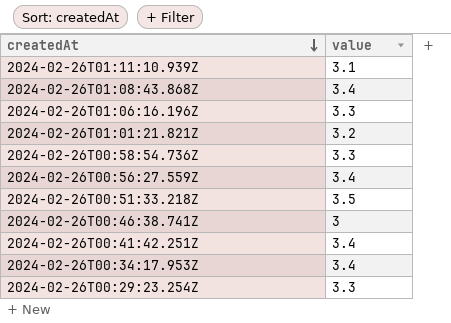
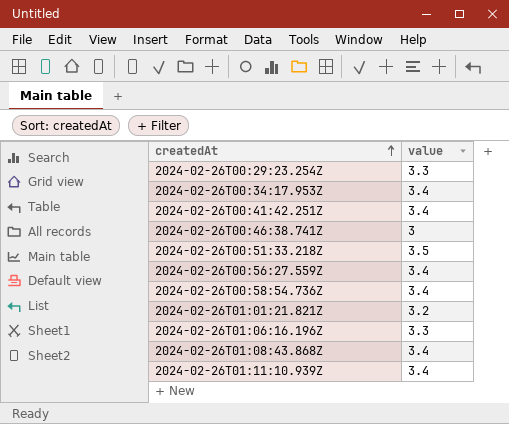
row order: createdAt descending -> createdAt ascending
2024-02-26T00:58:54.736Z | value: 3.3 -> 3.4
2024-02-26T01:11:10.939Z | value: 3.1 -> 3.4

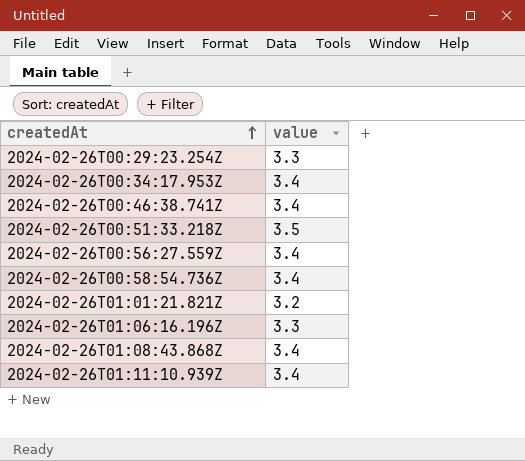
row 2024-02-26T00:41:42.251Z: 3.4 -> none
2024-02-26T00:46:38.741Z | value: 3 -> 3.4

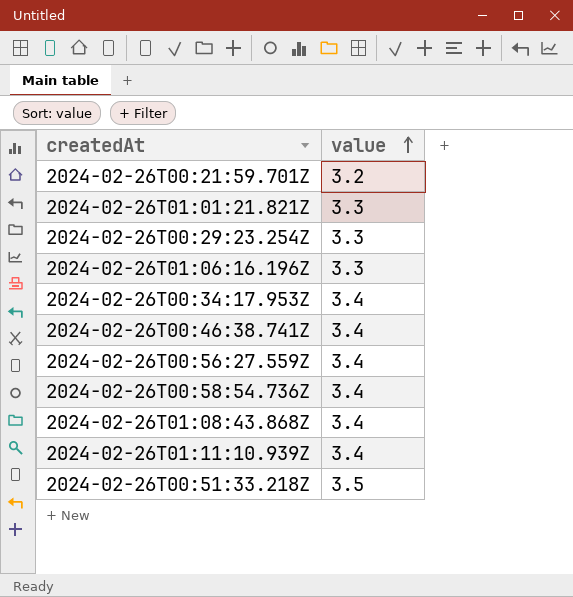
row order: createdAt ascending -> value ascending
row 2024-02-26T00:21:59.701Z: none -> 3.2
2024-02-26T01:01:21.821Z | value: 3.2 -> 3.3

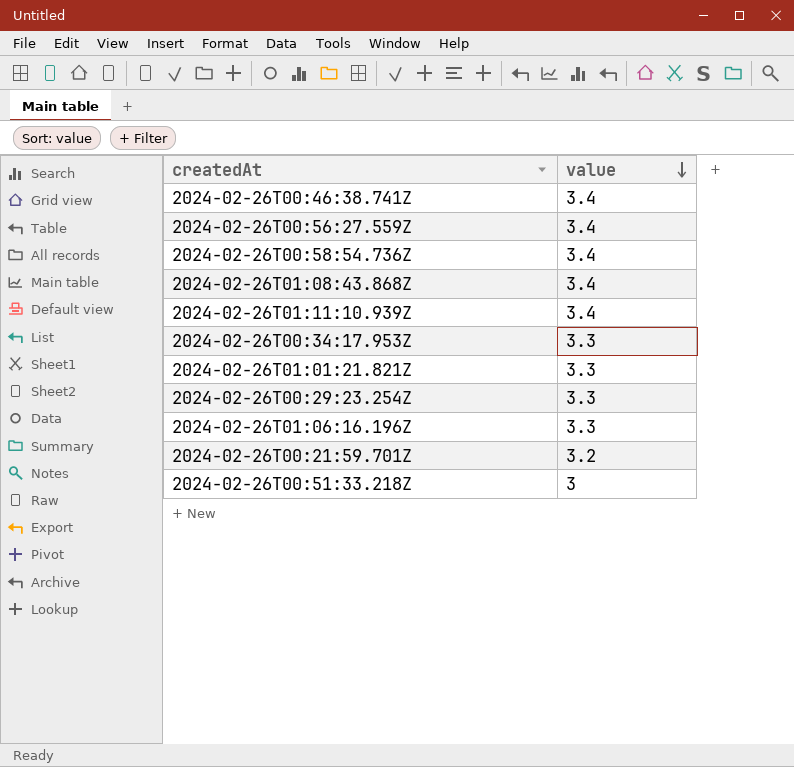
row order: value ascending -> value descending
2024-02-26T00:34:17.953Z | value: 3.4 -> 3.3
2024-02-26T00:51:33.218Z | value: 3.5 -> 3

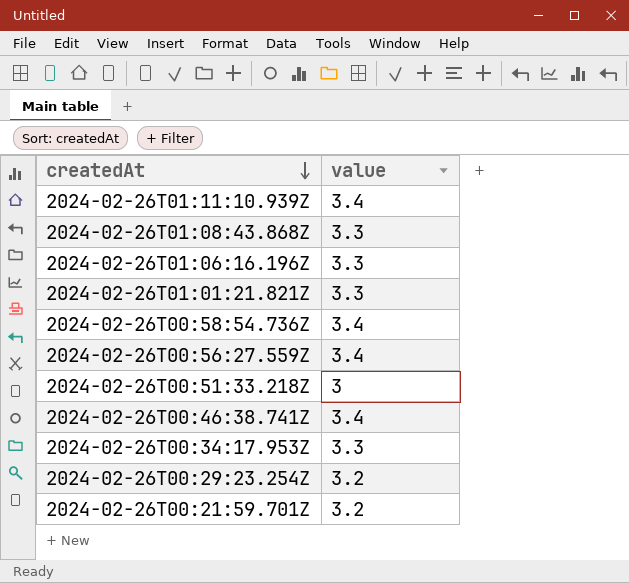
row order: value descending -> createdAt descending
2024-02-26T01:08:43.868Z | value: 3.4 -> 3.3
2024-02-26T00:29:23.254Z | value: 3.3 -> 3.2

